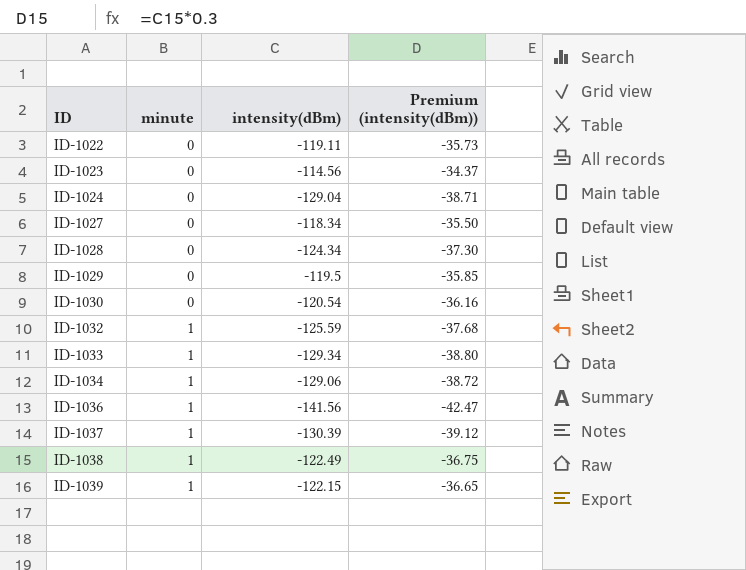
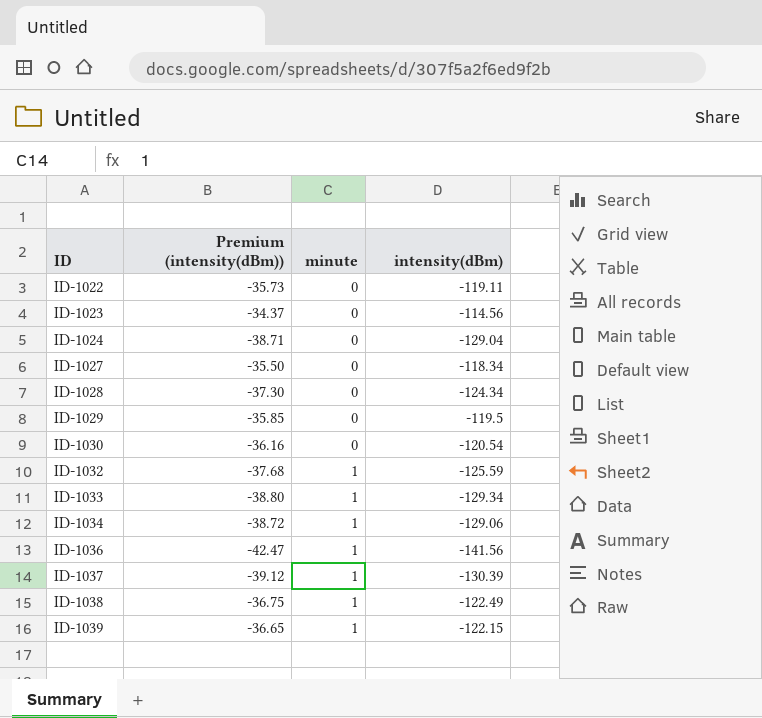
column Premium (intensity(dBm)) | position: 4 -> 2

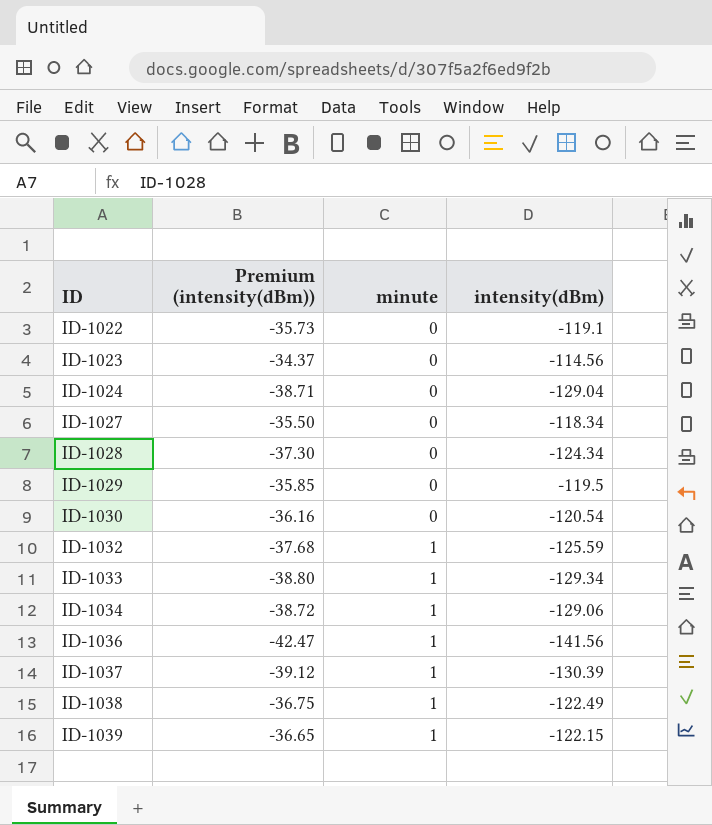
ID-1022 | intensity(dBm): -119.11 -> -119.1

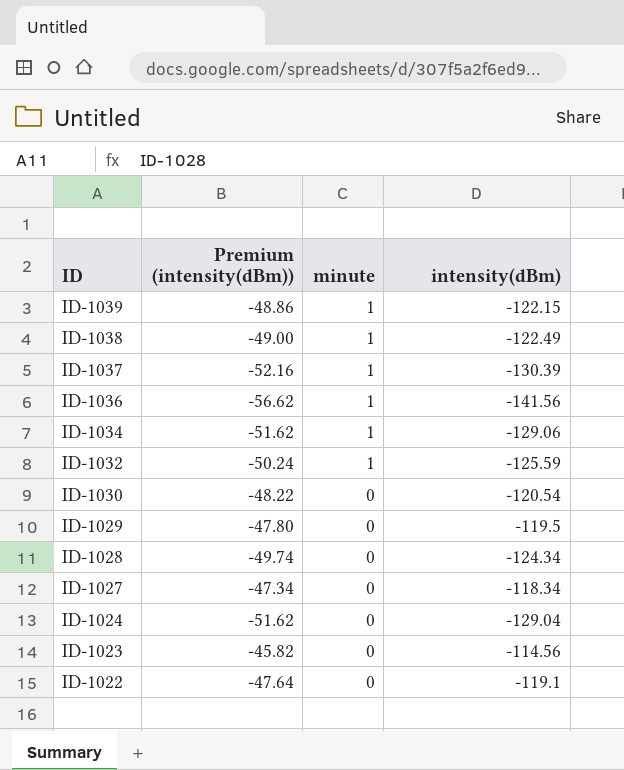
row order: ID ascending -> ID descending
column Premium (intensity(dBm)) | formula: [intensity(dBm)] * 0.3 -> [intensity(dBm)] * 0.4
row ID-1033: -38.80 | 1 | -129.34 -> none

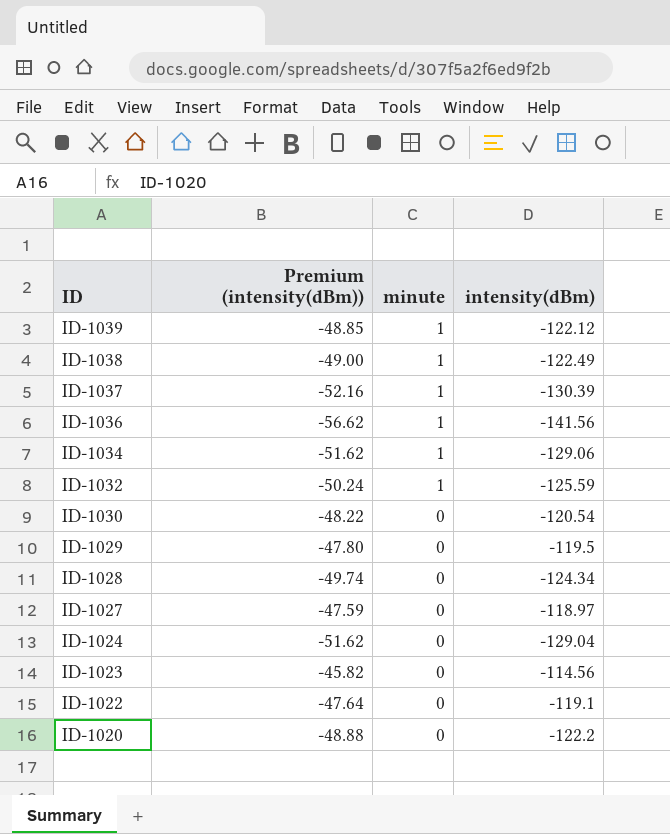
ID-1039 | Premium (intensity(dBm)): -48.86 -> -48.85
ID-1039 | intensity(dBm): -122.15 -> -122.12
ID-1027 | Premium (intensity(dBm)): -47.34 -> -47.59
ID-1027 | intensity(dBm): -118.34 -> -118.97
row ID-1020: none -> -48.88 | 0 | -122.2

